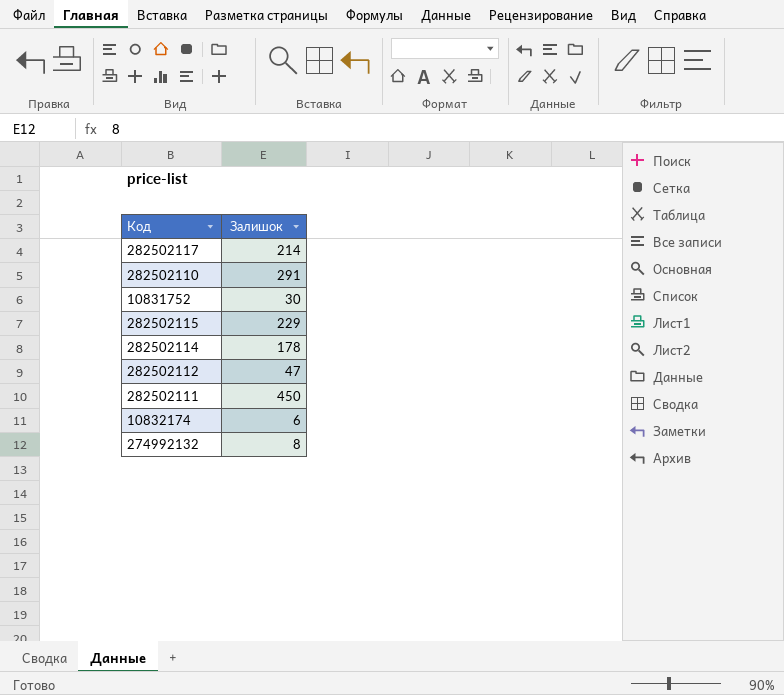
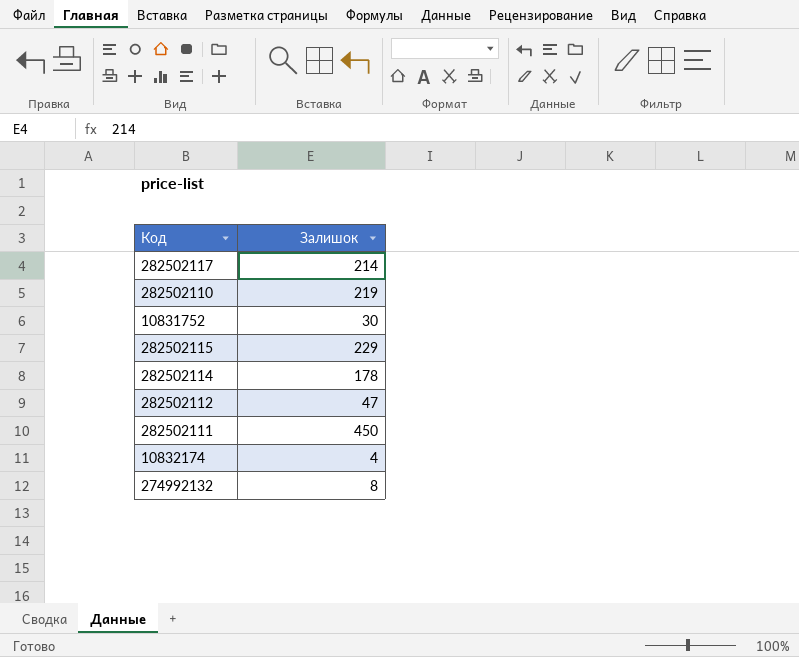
282502110 | Залишок: 291 -> 219
10832174 | Залишок: 6 -> 4

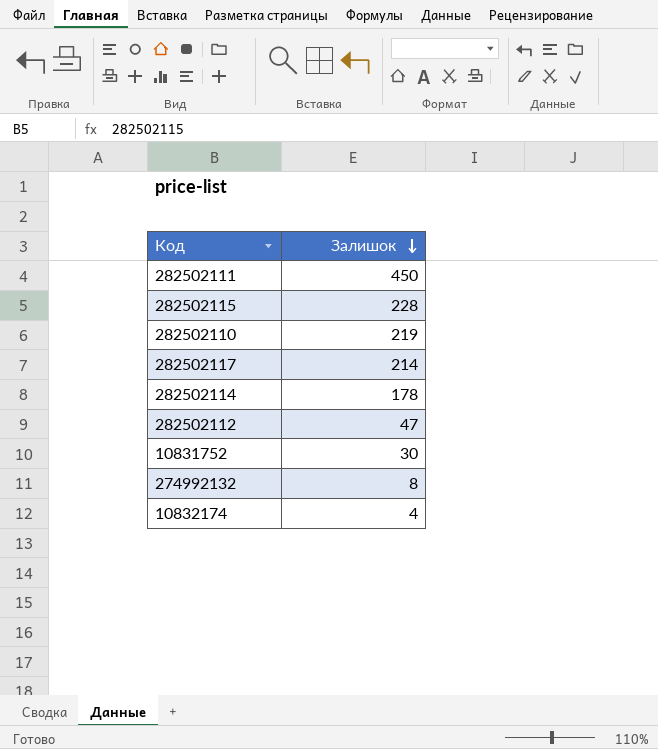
row order: none -> Залишок descending
282502115 | Залишок: 229 -> 228

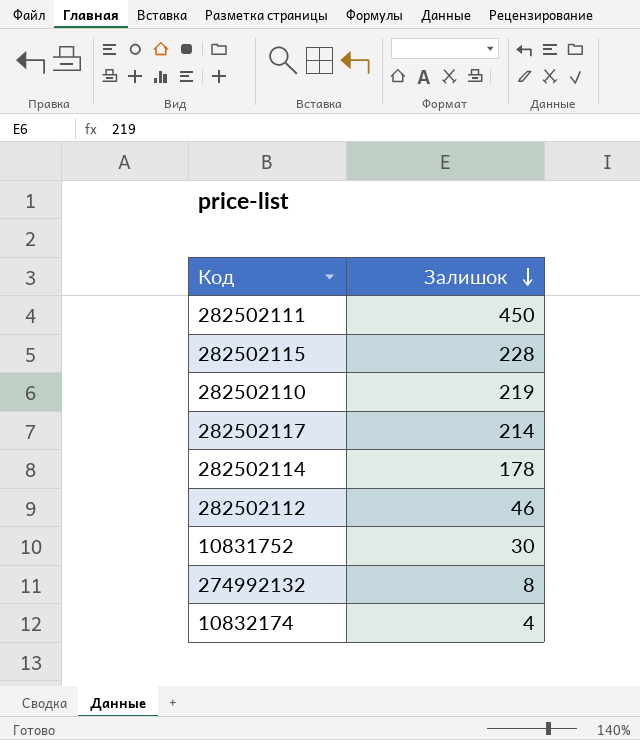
282502112 | Залишок: 47 -> 46

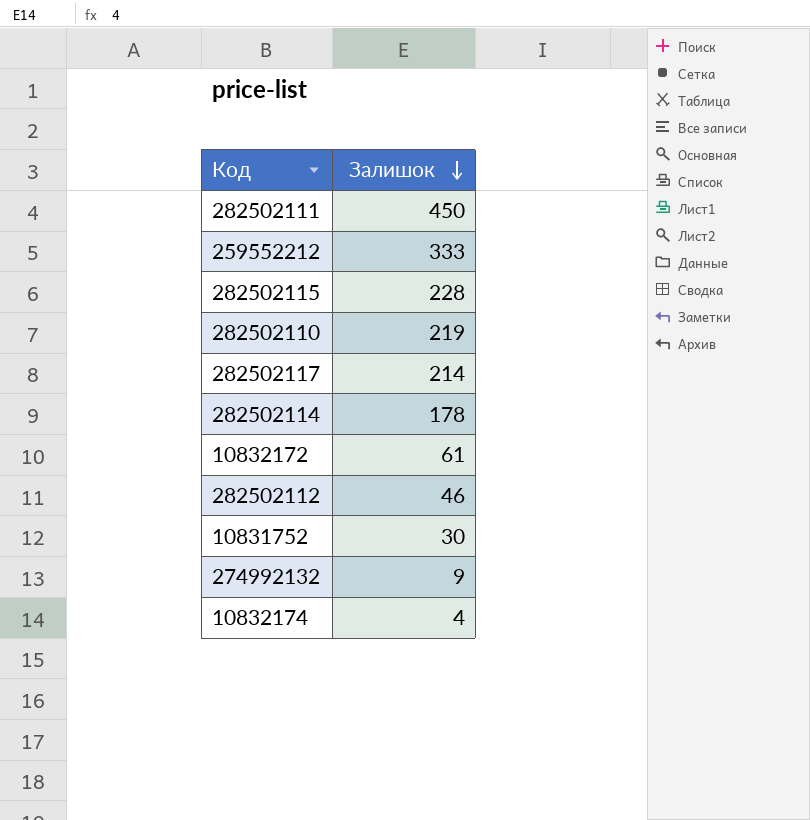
row 259552212: none -> 333
row 10832172: none -> 61
274992132 | Залишок: 8 -> 9

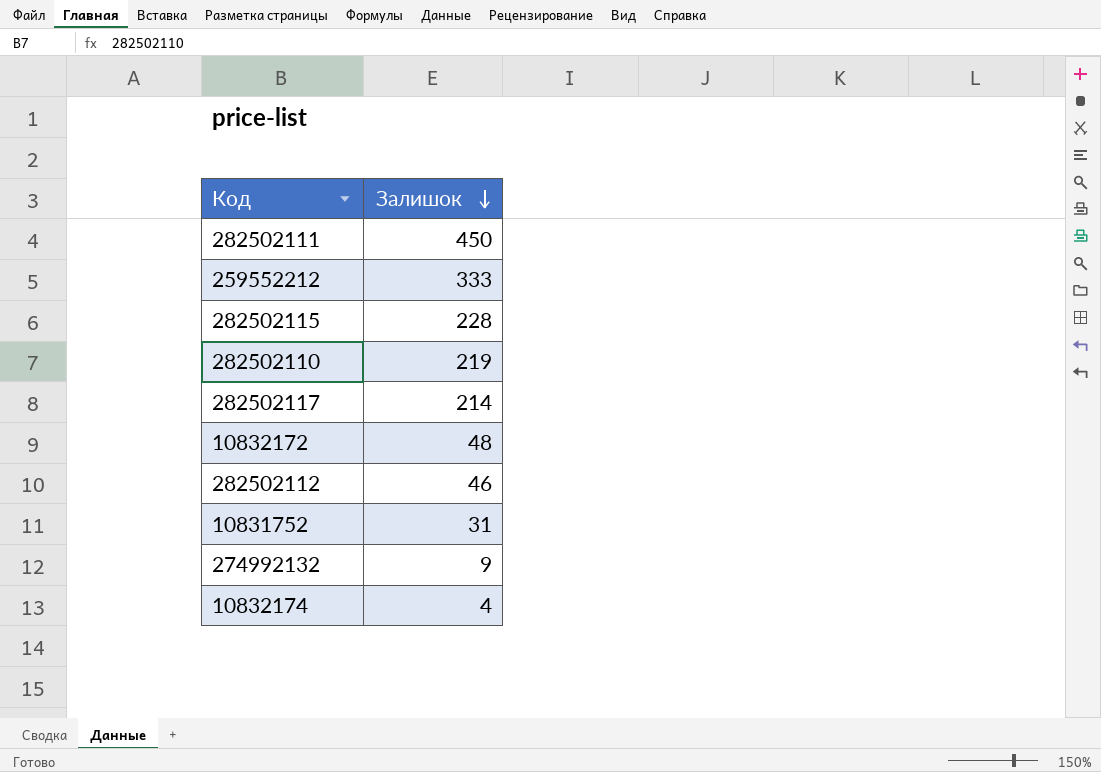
row 282502114: 178 -> none
10832172 | Залишок: 61 -> 48
10831752 | Залишок: 30 -> 31

